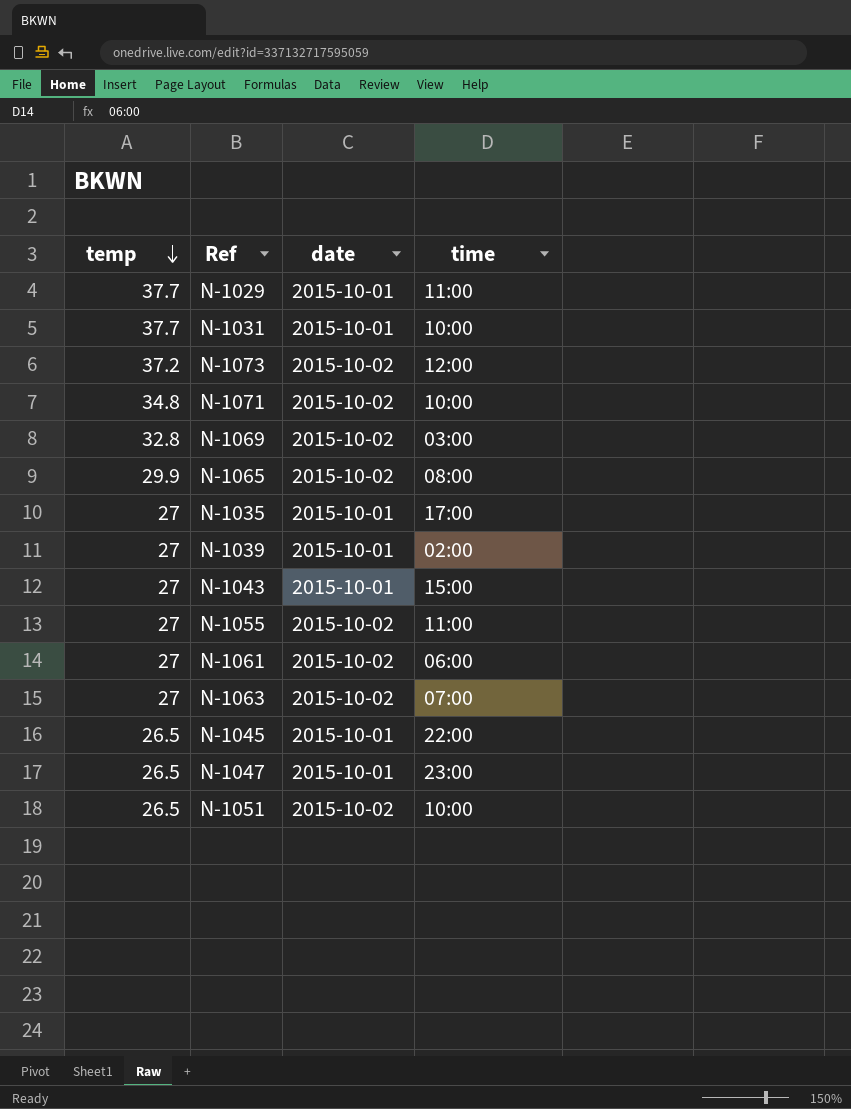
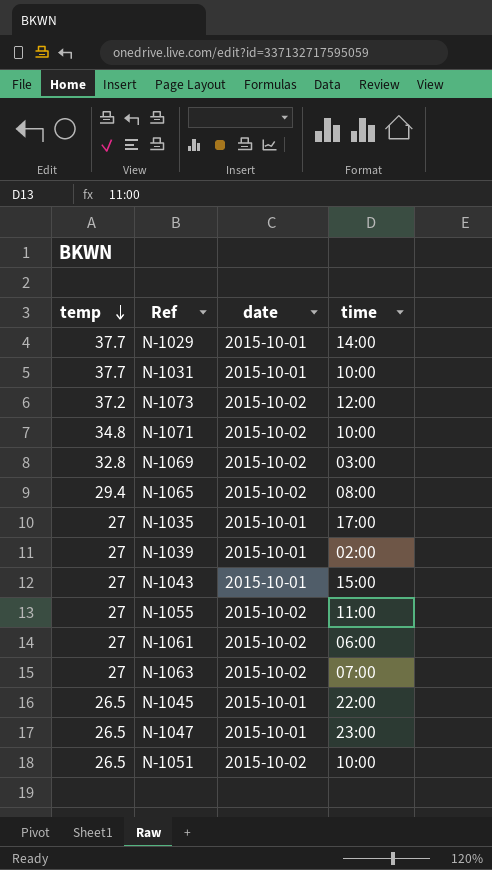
N-1029 | time: 11:00 -> 14:00
N-1065 | temp: 29.9 -> 29.4

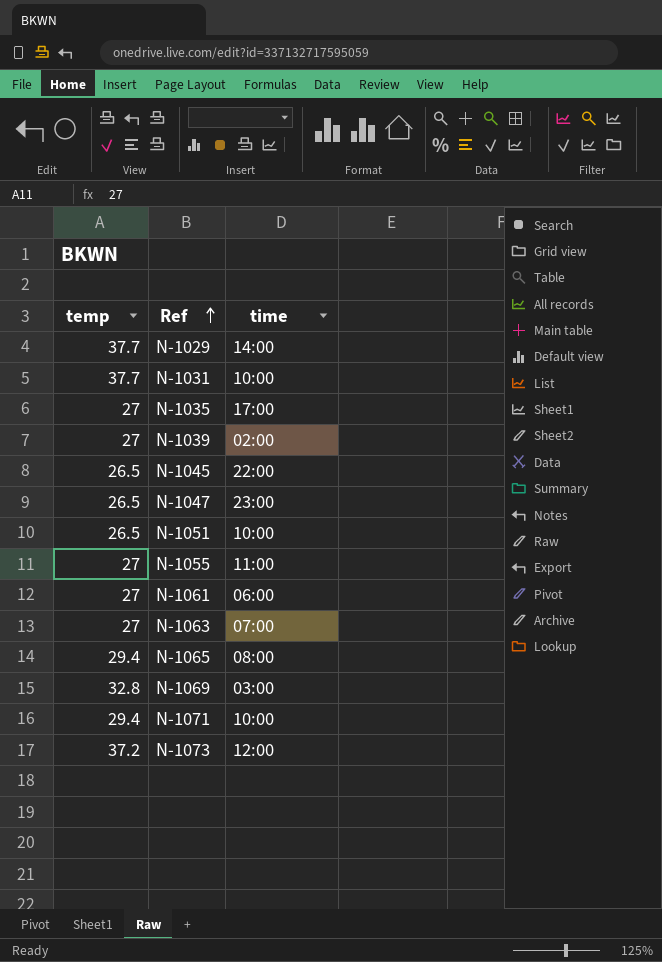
row order: temp descending -> Ref ascending
column date | position: 3 -> none
row N-1043: 27 | 2015-10-01 | 15:00 -> none
N-1071 | temp: 34.8 -> 29.4

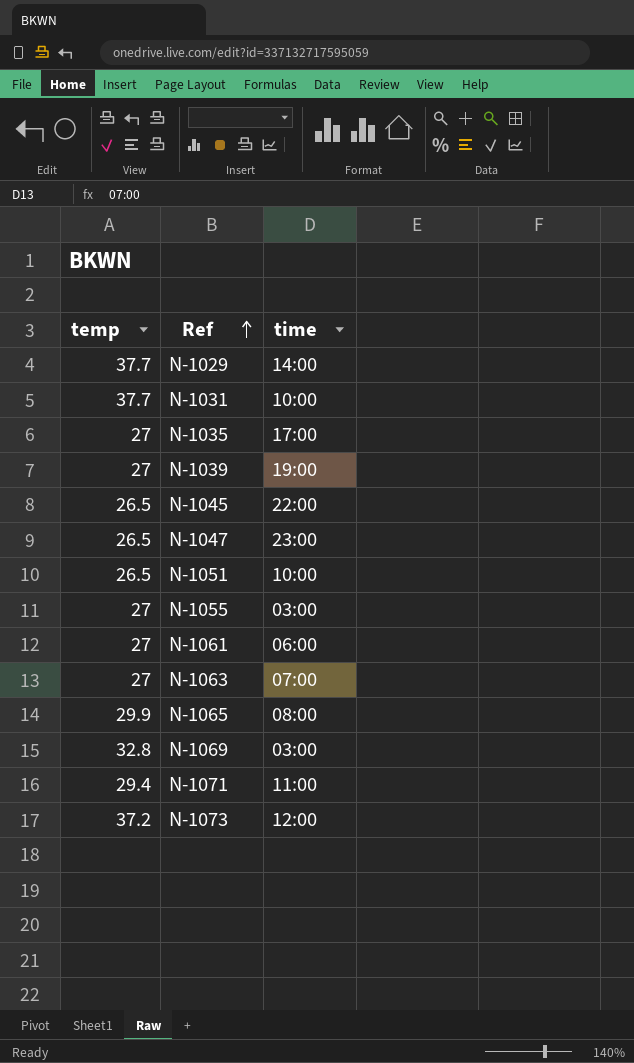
N-1039 | time: 02:00 -> 19:00
N-1055 | time: 11:00 -> 03:00
N-1065 | temp: 29.4 -> 29.9
N-1071 | time: 10:00 -> 11:00

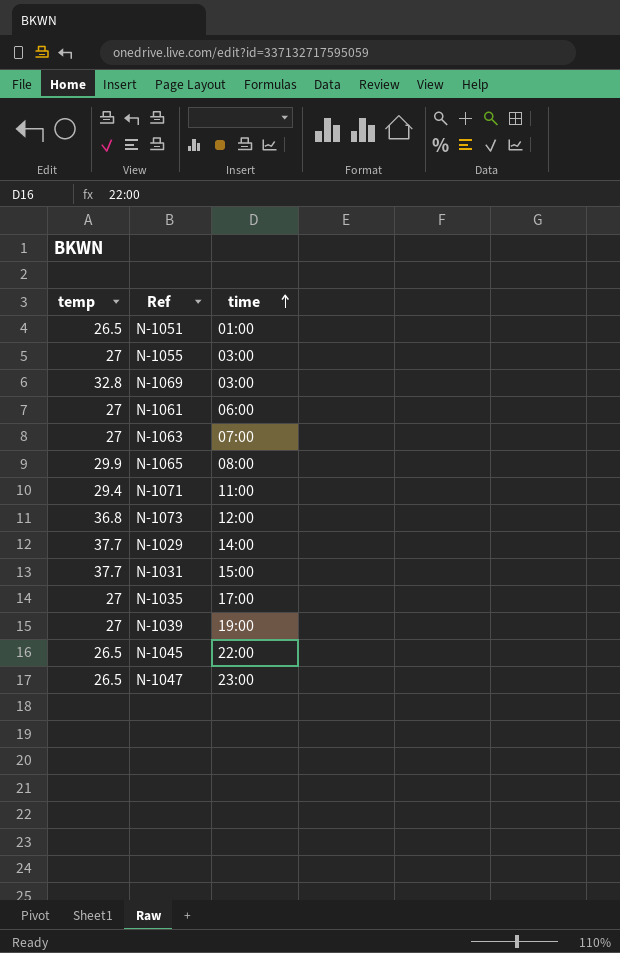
row order: Ref ascending -> time ascending
N-1051 | time: 10:00 -> 01:00
N-1073 | temp: 37.2 -> 36.8
N-1031 | time: 10:00 -> 15:00

